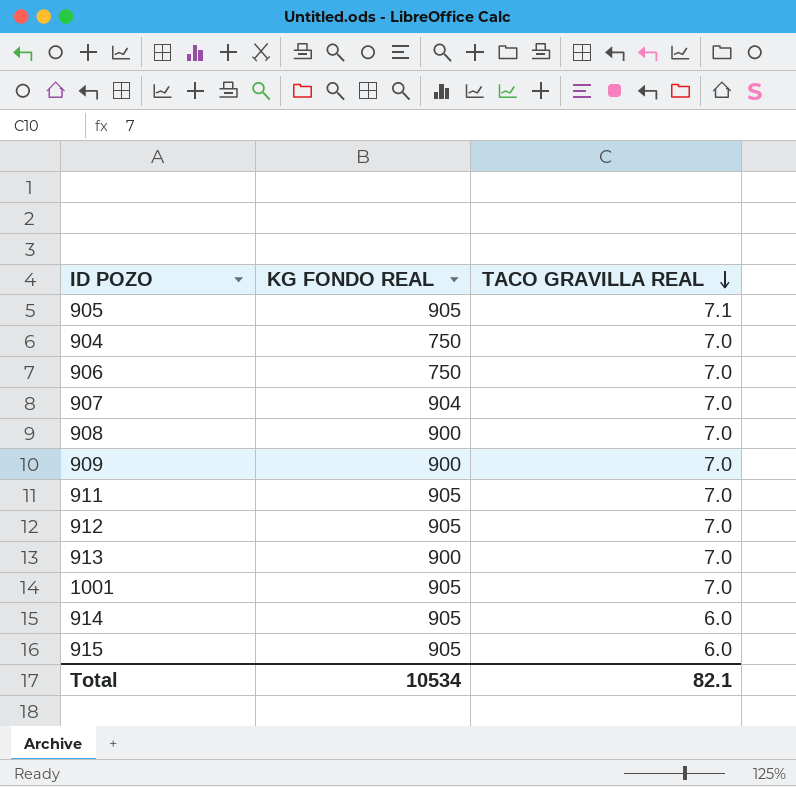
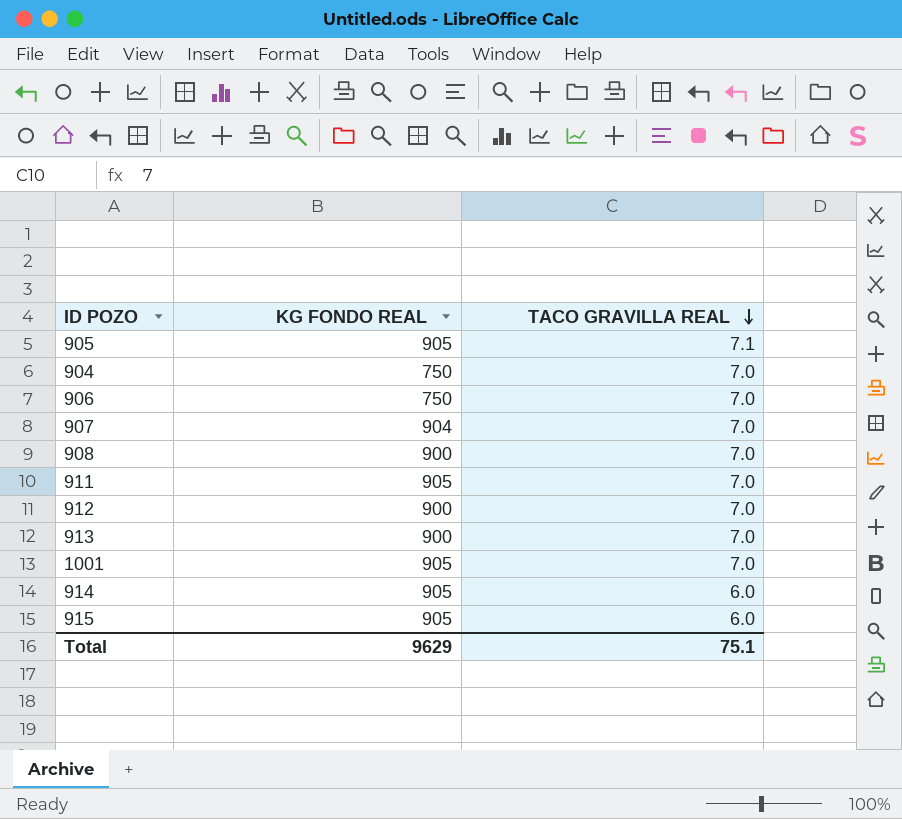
row 909: 900 | 7.0 -> none
912 | KG FONDO REAL: 905 -> 900
Total | KG FONDO REAL: 10534 -> 9629
Total | TACO GRAVILLA REAL: 82.1 -> 75.1

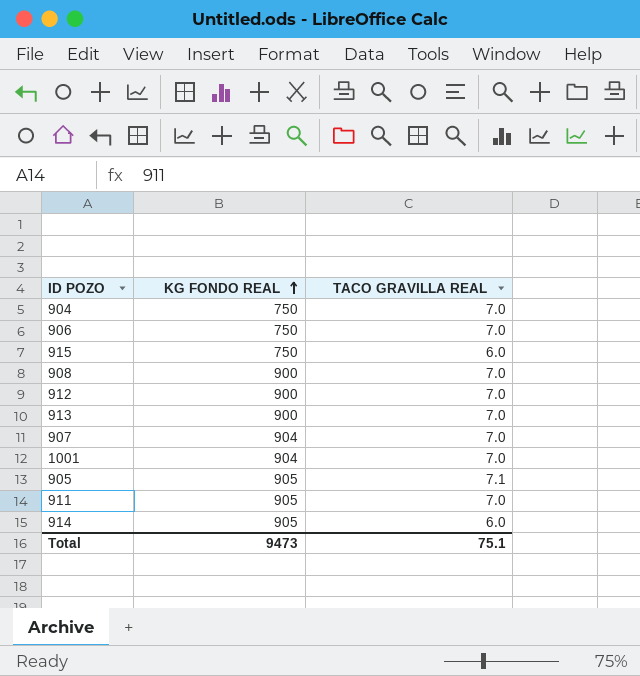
row order: TACO GRAVILLA REAL descending -> KG FONDO REAL ascending
915 | KG FONDO REAL: 905 -> 750
1001 | KG FONDO REAL: 905 -> 904
Total | KG FONDO REAL: 9629 -> 9473

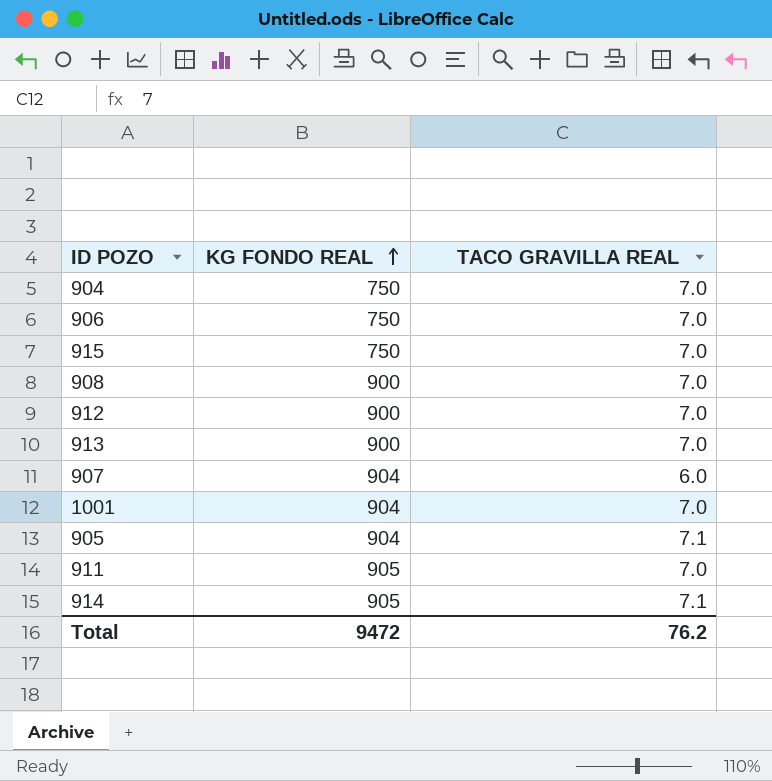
915 | TACO GRAVILLA REAL: 6.0 -> 7.0
907 | TACO GRAVILLA REAL: 7.0 -> 6.0
905 | KG FONDO REAL: 905 -> 904
914 | TACO GRAVILLA REAL: 6.0 -> 7.1
Total | KG FONDO REAL: 9473 -> 9472
Total | TACO GRAVILLA REAL: 75.1 -> 76.2

